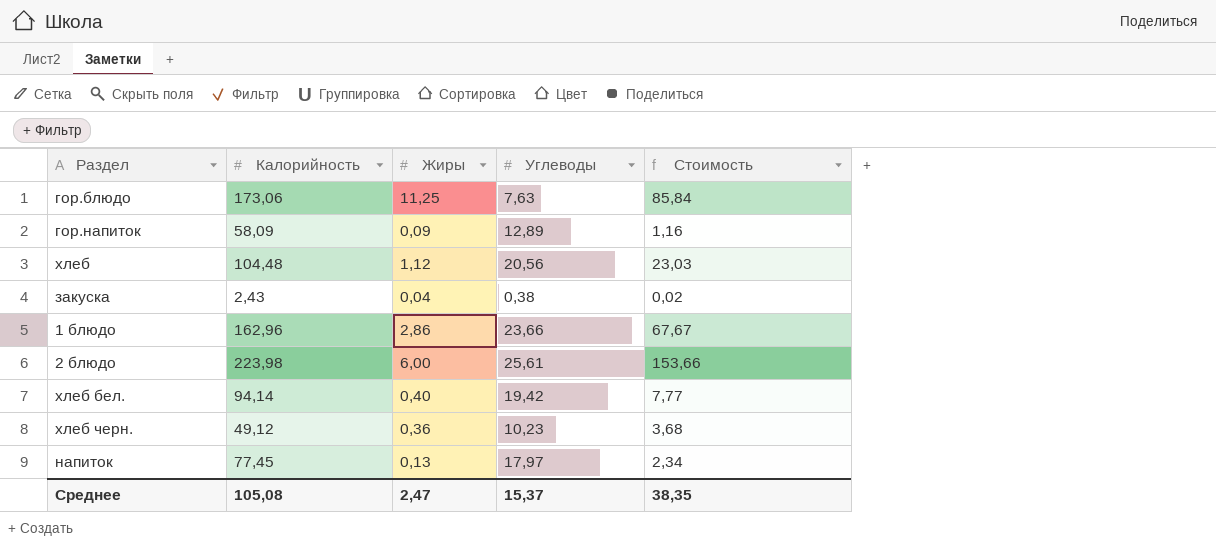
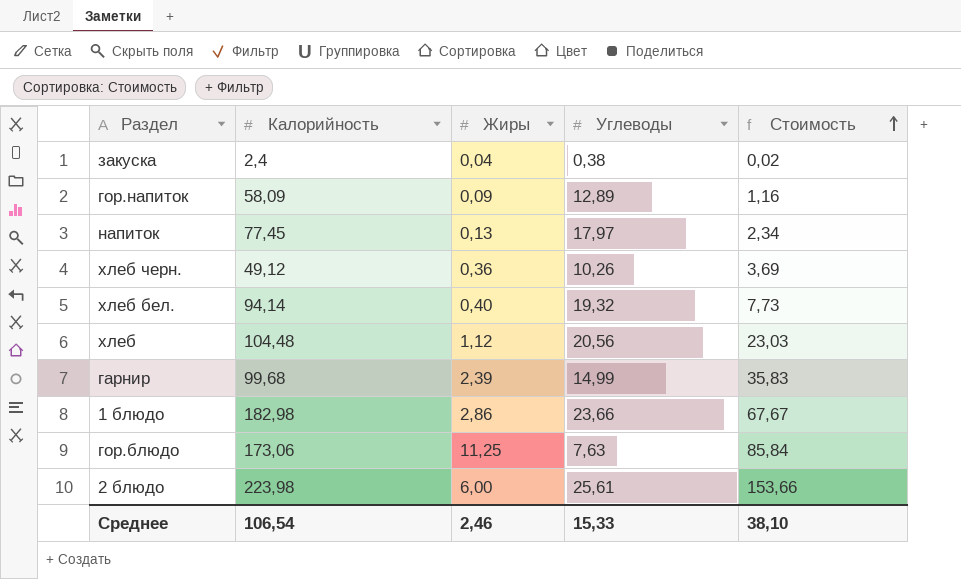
row order: none -> Стоимость ascending
закуска | Калорийность: 2,43 -> 2,4
хлеб черн. | Углеводы: 10,23 -> 10,26
хлеб черн. | Стоимость: 3,68 -> 3,69
хлеб бел. | Углеводы: 19,42 -> 19,32
хлеб бел. | Стоимость: 7,77 -> 7,73
row гарнир: none -> 99,68 | 2,39 | 14,99 | 35,83
1 блюдо | Калорийность: 162,96 -> 182,98
Среднее | Калорийность: 105,08 -> 106,54
Среднее | Жиры: 2,47 -> 2,46
Среднее | Углеводы: 15,37 -> 15,33
Среднее | Стоимость: 38,35 -> 38,10

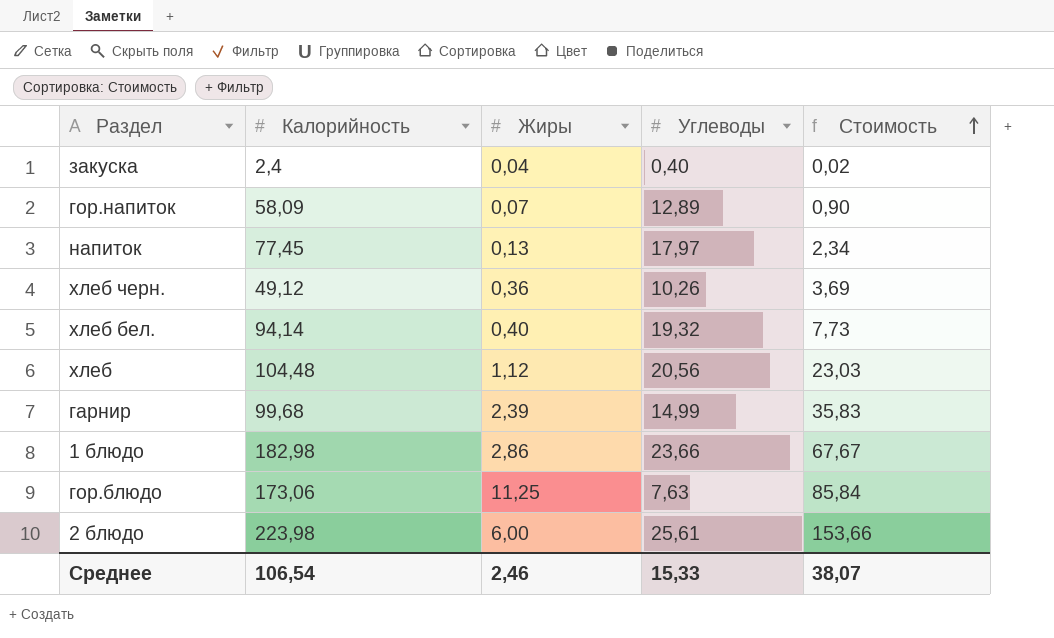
закуска | Углеводы: 0,38 -> 0,40
гор.напиток | Жиры: 0,09 -> 0,07
гор.напиток | Стоимость: 1,16 -> 0,90
Среднее | Стоимость: 38,10 -> 38,07

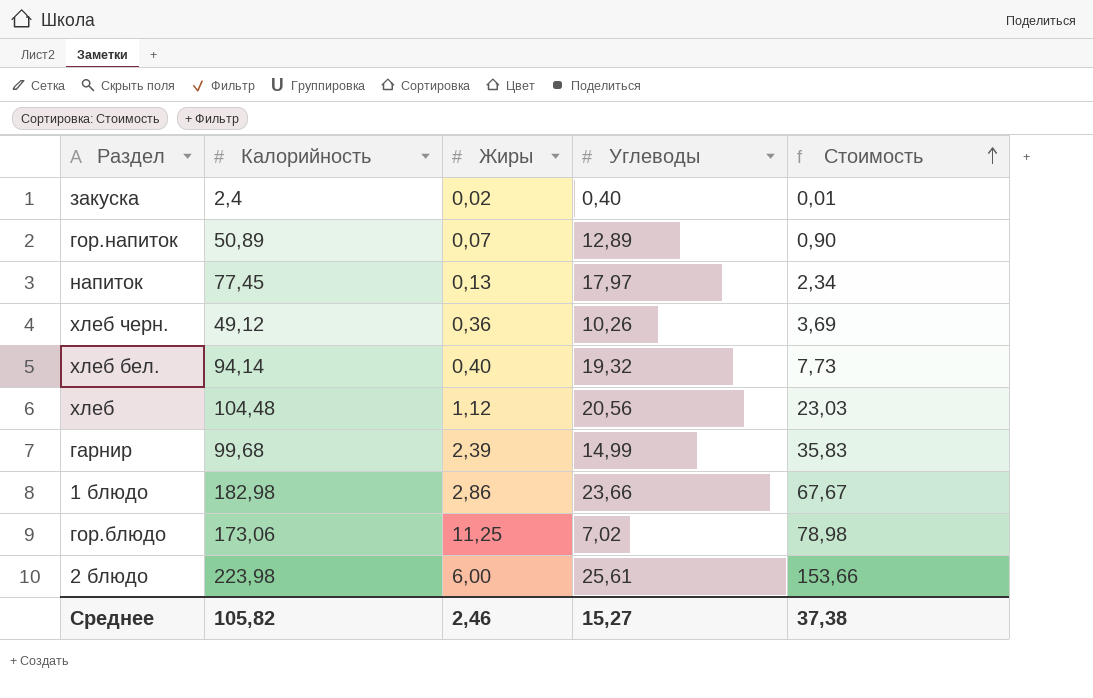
закуска | Жиры: 0,04 -> 0,02
закуска | Стоимость: 0,02 -> 0,01
гор.напиток | Калорийность: 58,09 -> 50,89
гор.блюдо | Углеводы: 7,63 -> 7,02
гор.блюдо | Стоимость: 85,84 -> 78,98
Среднее | Калорийность: 106,54 -> 105,82
Среднее | Углеводы: 15,33 -> 15,27
Среднее | Стоимость: 38,07 -> 37,38

